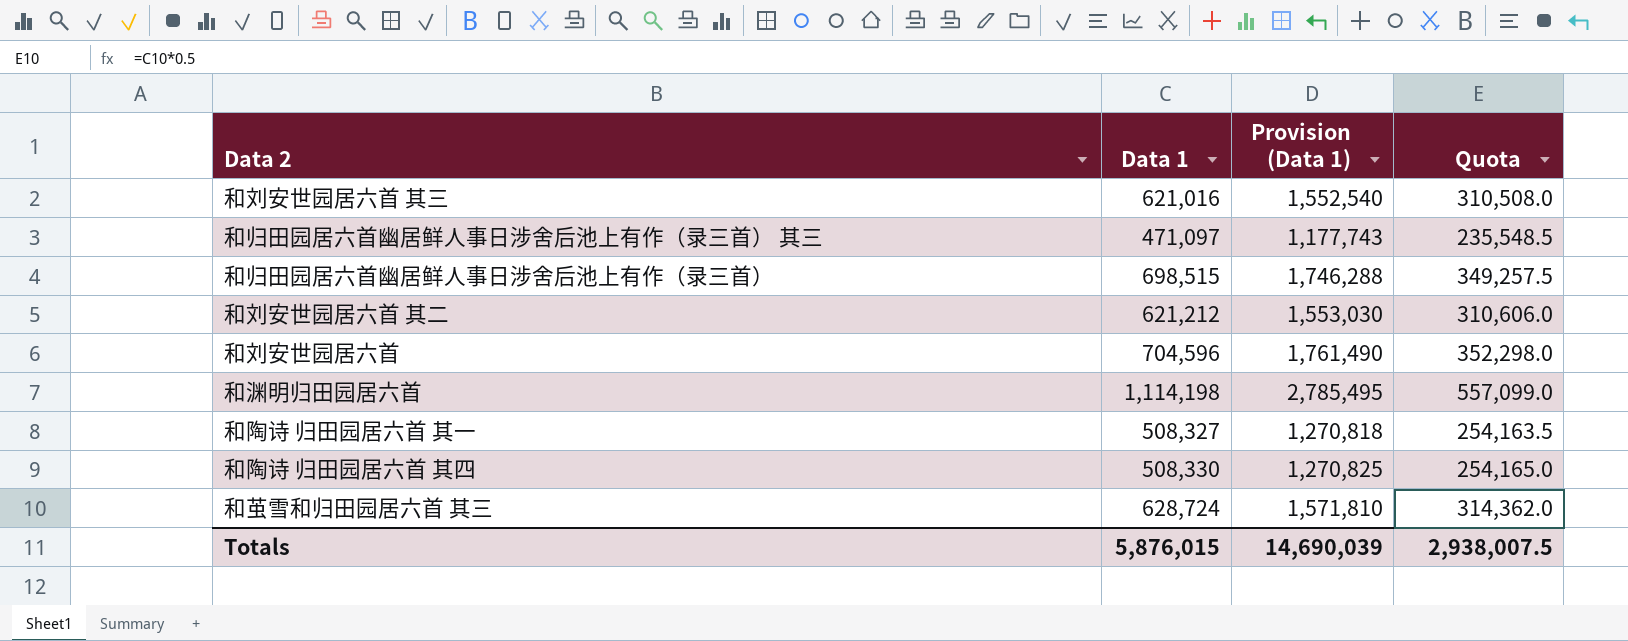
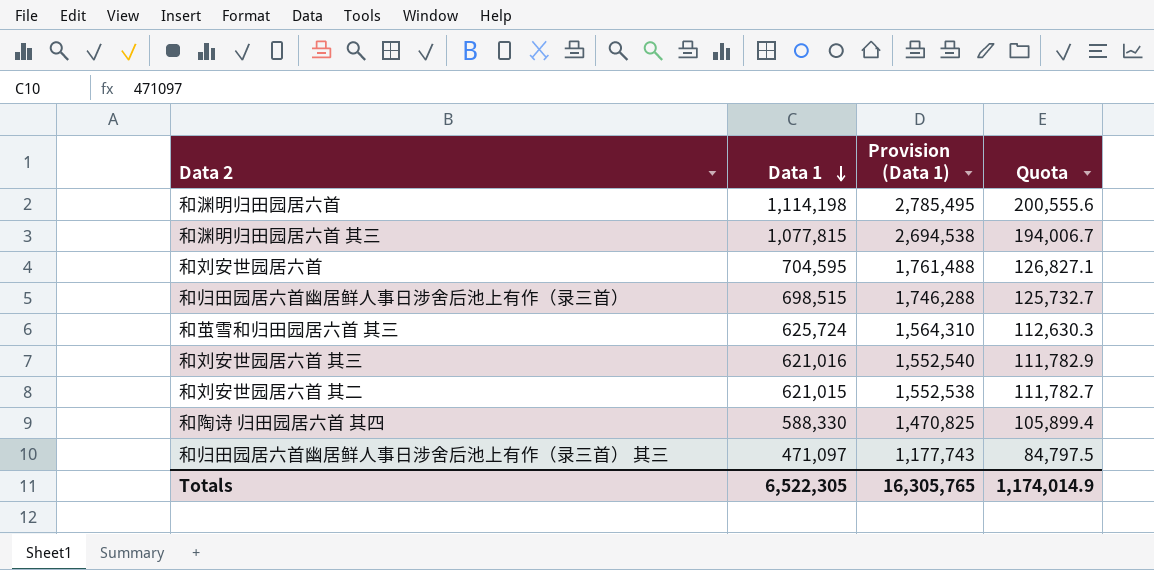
row order: none -> Data 1 descending
column Quota | formula: [Data 1] * 0.5 -> [Data 1] * 0.18
row 和陶诗 归田园居六首 其一: 508,327 | 1,270,818 | 254,163.5 -> none
row 和渊明归田园居六首 其三: none -> 1,077,815 | 2,694,538 | 194,006.7
和刘安世园居六首 | Data 1: 704,596 -> 704,595
和刘安世园居六首 | Provision (Data 1): 1,761,490 -> 1,761,488
和茧雪和归田园居六首 其三 | Data 1: 628,724 -> 625,724
和茧雪和归田园居六首 其三 | Provision (Data 1): 1,571,810 -> 1,564,310
和刘安世园居六首 其二 | Data 1: 621,212 -> 621,015
和刘安世园居六首 其二 | Provision (Data 1): 1,553,030 -> 1,552,538
和陶诗 归田园居六首 其四 | Data 1: 508,330 -> 588,330
和陶诗 归田园居六首 其四 | Provision (Data 1): 1,270,825 -> 1,470,825
Totals | Data 1: 5,876,015 -> 6,522,305
Totals | Provision (Data 1): 14,690,039 -> 16,305,765
Totals | Quota: 2,938,007.5 -> 1,174,014.9

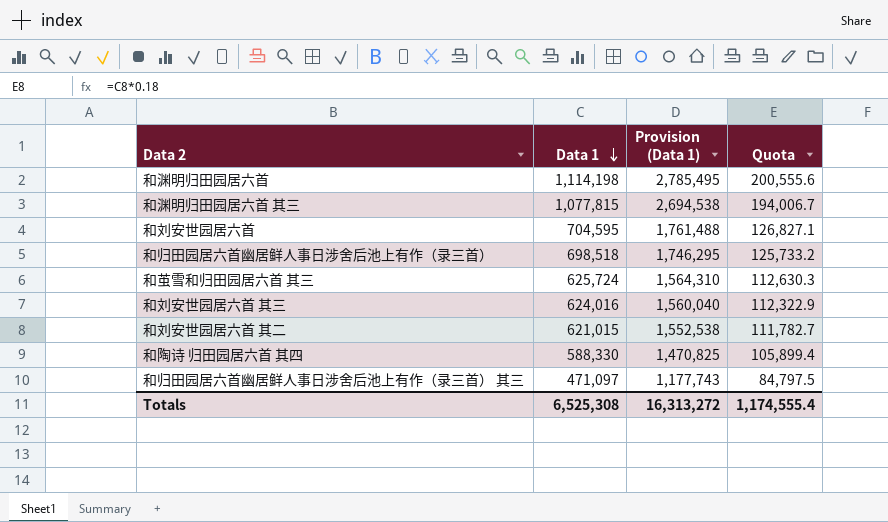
和归田园居六首幽居鲜人事日涉舍后池上有作（录三首） | Data 1: 698,515 -> 698,518
和归田园居六首幽居鲜人事日涉舍后池上有作（录三首） | Provision (Data 1): 1,746,288 -> 1,746,295
和归田园居六首幽居鲜人事日涉舍后池上有作（录三首） | Quota: 125,732.7 -> 125,733.2
和刘安世园居六首 其三 | Data 1: 621,016 -> 624,016
和刘安世园居六首 其三 | Provision (Data 1): 1,552,540 -> 1,560,040
和刘安世园居六首 其三 | Quota: 111,782.9 -> 112,322.9
Totals | Data 1: 6,522,305 -> 6,525,308
Totals | Provision (Data 1): 16,305,765 -> 16,313,272
Totals | Quota: 1,174,014.9 -> 1,174,555.4

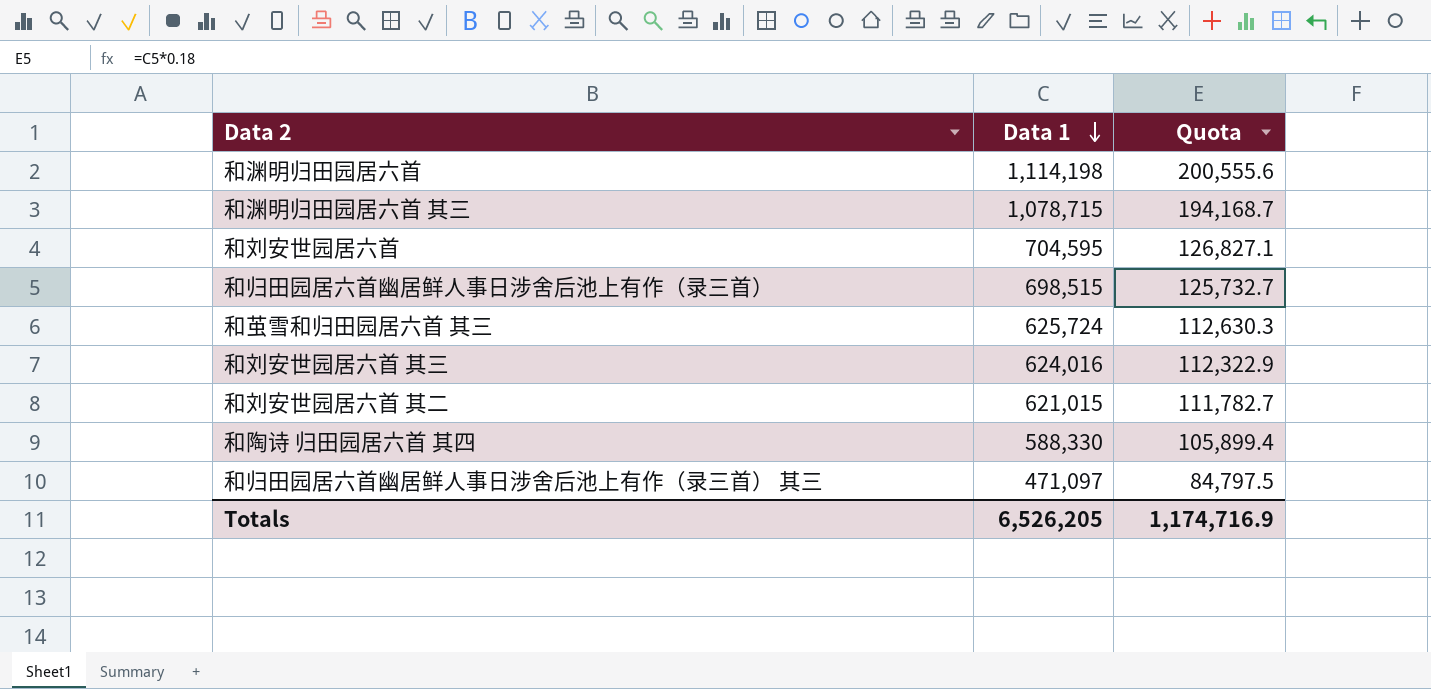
column Provision (Data 1) | formula: [Data 1] * 2.5 -> none
和渊明归田园居六首 其三 | Data 1: 1,077,815 -> 1,078,715
和渊明归田园居六首 其三 | Quota: 194,006.7 -> 194,168.7
和归田园居六首幽居鲜人事日涉舍后池上有作（录三首） | Data 1: 698,518 -> 698,515
和归田园居六首幽居鲜人事日涉舍后池上有作（录三首） | Quota: 125,733.2 -> 125,732.7
Totals | Data 1: 6,525,308 -> 6,526,205
Totals | Quota: 1,174,555.4 -> 1,174,716.9

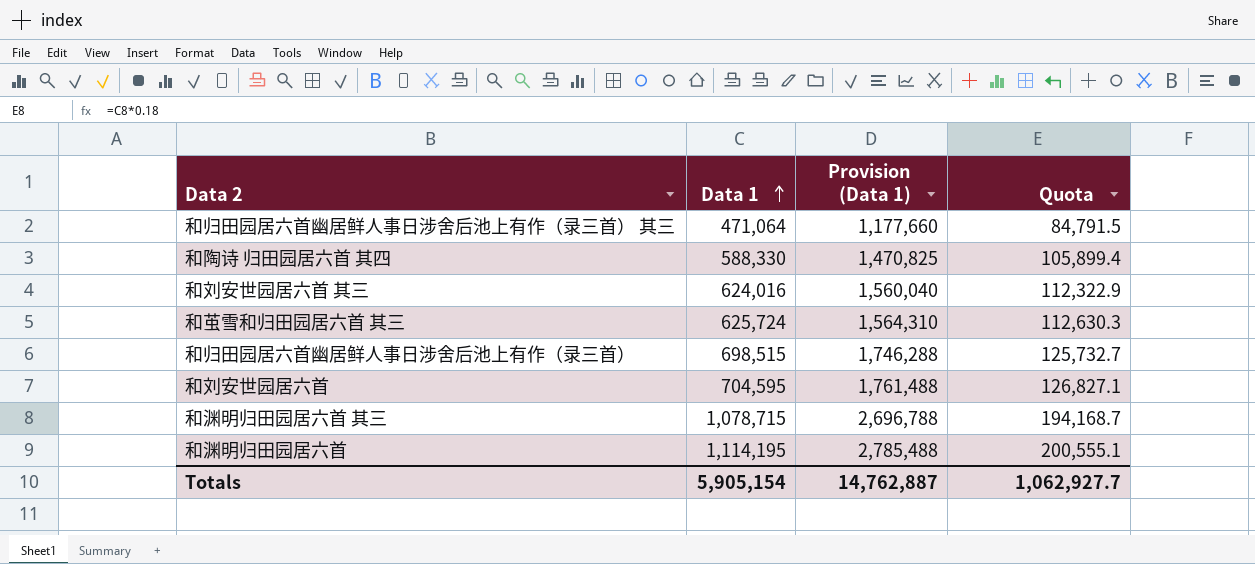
row order: Data 1 descending -> Data 1 ascending
column Provision (Data 1) | formula: none -> [Data 1] * 2.5
row 和刘安世园居六首 其二: 621,015 | 111,782.7 -> none
和归田园居六首幽居鲜人事日涉舍后池上有作（录三首） 其三 | Data 1: 471,097 -> 471,064
和归田园居六首幽居鲜人事日涉舍后池上有作（录三首） 其三 | Quota: 84,797.5 -> 84,791.5
和渊明归田园居六首 | Data 1: 1,114,198 -> 1,114,195
和渊明归田园居六首 | Quota: 200,555.6 -> 200,555.1
Totals | Data 1: 6,526,205 -> 5,905,154
Totals | Quota: 1,174,716.9 -> 1,062,927.7

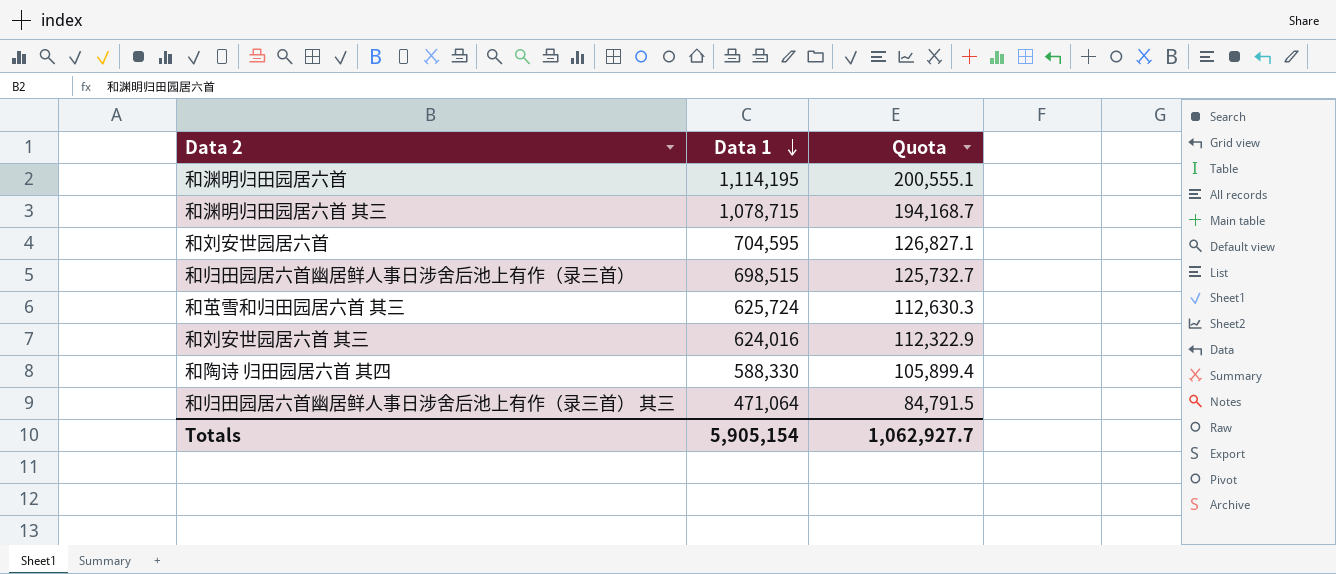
row order: Data 1 ascending -> Data 1 descending
column Provision (Data 1) | formula: [Data 1] * 2.5 -> none

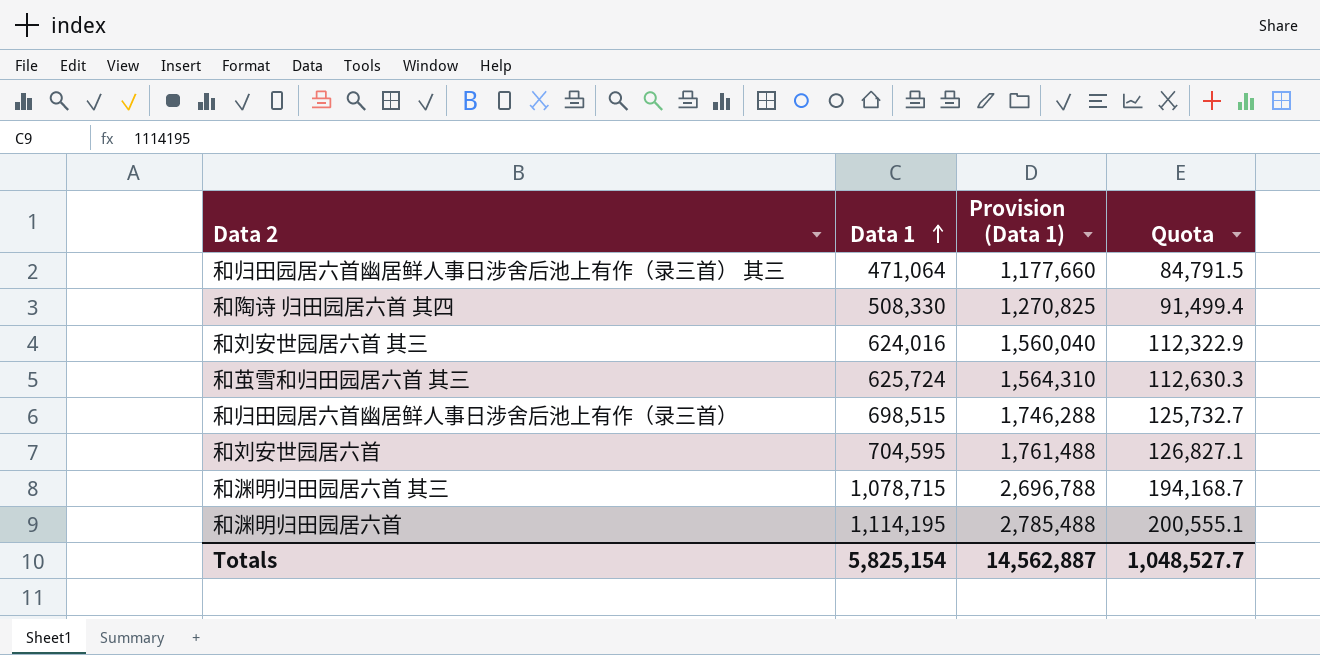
row order: Data 1 descending -> Data 1 ascending
column Provision (Data 1) | formula: none -> [Data 1] * 2.5
和陶诗 归田园居六首 其四 | Data 1: 588,330 -> 508,330
和陶诗 归田园居六首 其四 | Quota: 105,899.4 -> 91,499.4
Totals | Data 1: 5,905,154 -> 5,825,154
Totals | Quota: 1,062,927.7 -> 1,048,527.7

